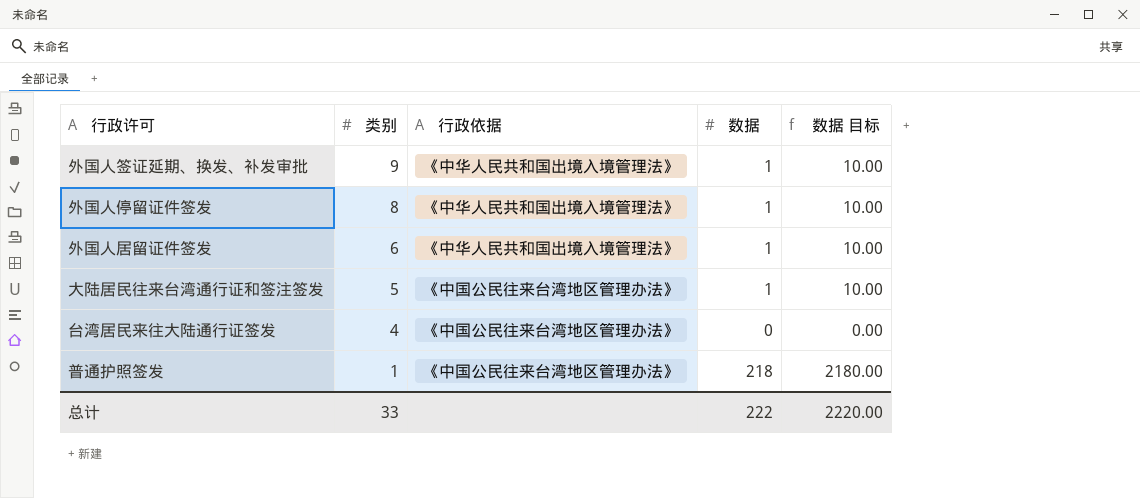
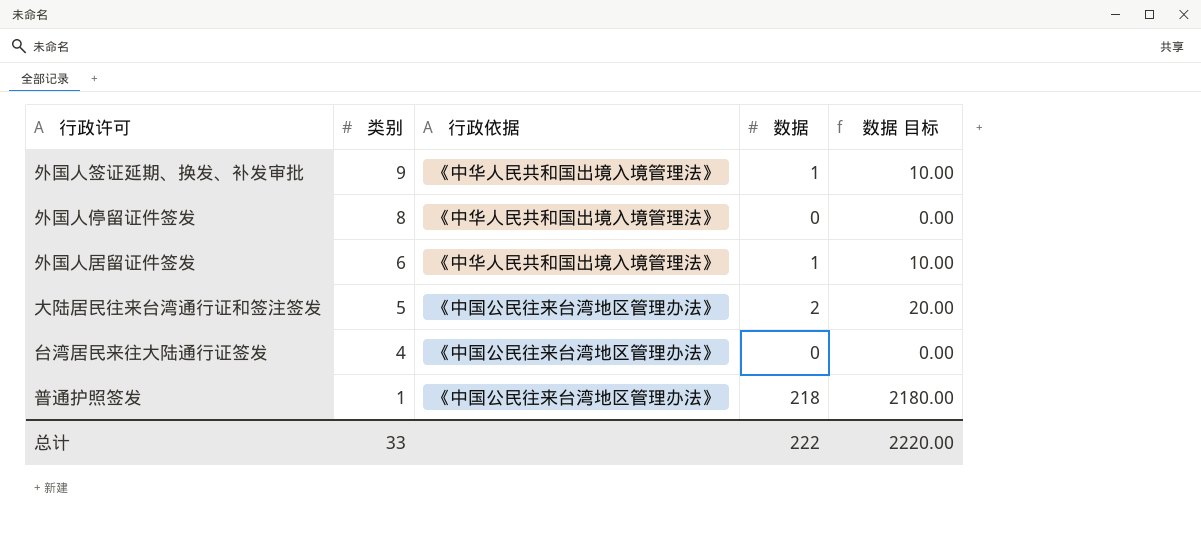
外国人停留证件签发 | 数据: 1 -> 0
外国人停留证件签发 | 数据 目标: 10.00 -> 0.00
大陆居民往来台湾通行证和签注签发 | 数据: 1 -> 2
大陆居民往来台湾通行证和签注签发 | 数据 目标: 10.00 -> 20.00

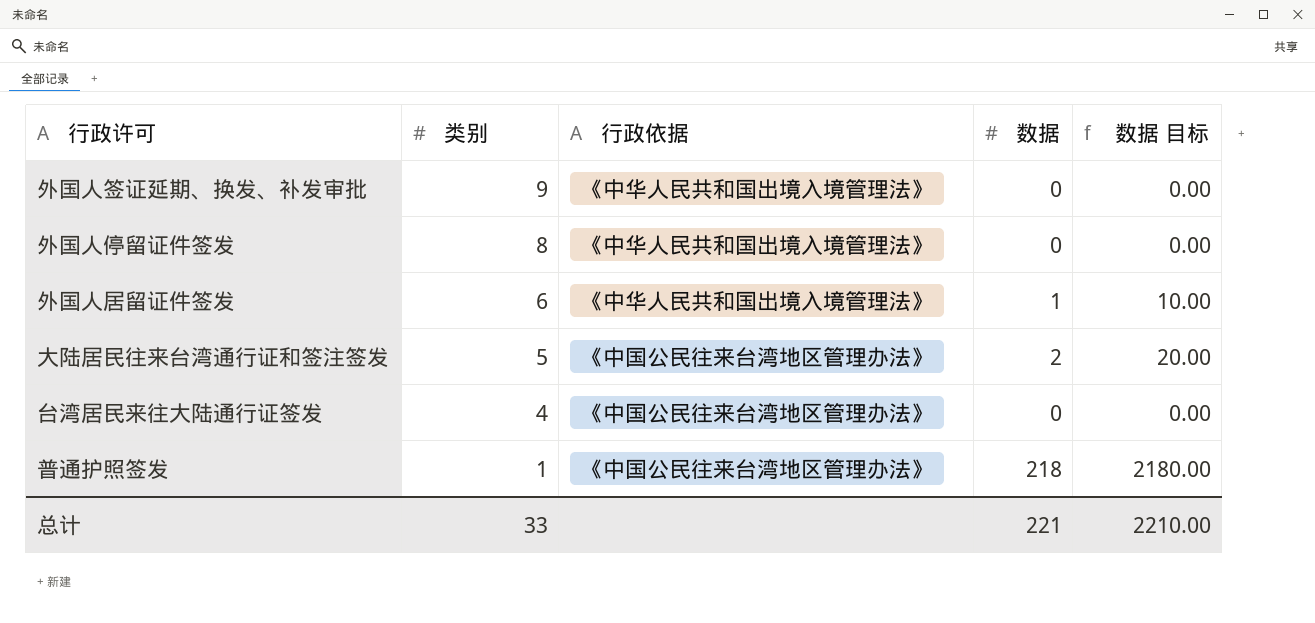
外国人签证延期、换发、补发审批 | 数据: 1 -> 0
外国人签证延期、换发、补发审批 | 数据 目标: 10.00 -> 0.00
总计 | 数据: 222 -> 221
总计 | 数据 目标: 2220.00 -> 2210.00

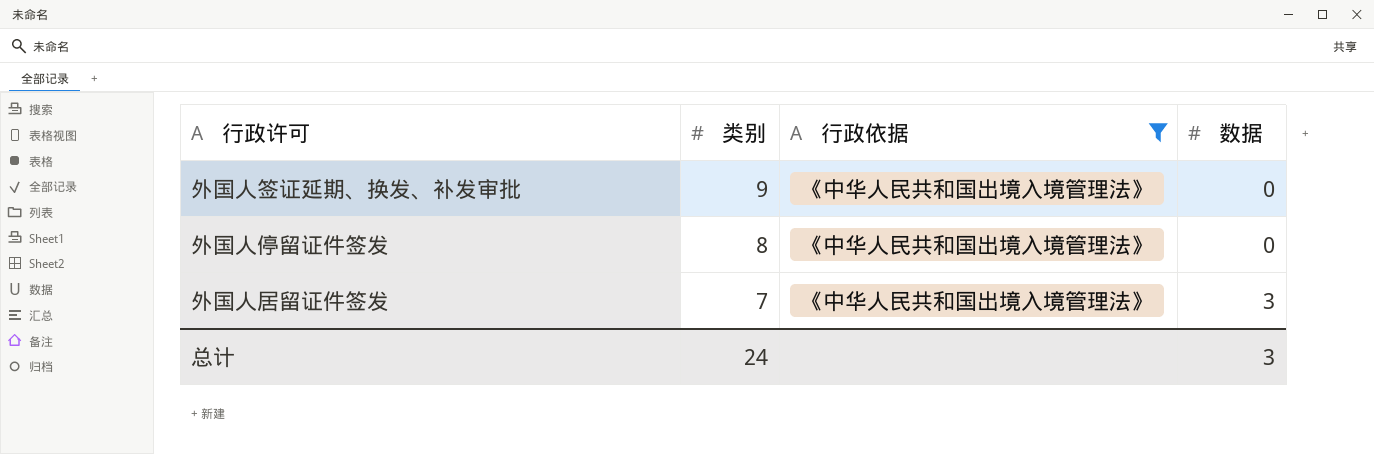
filter: none -> 行政依据 = 《中华人民共和国出境入境管理法》
column 数据 目标 | formula: [数据] * 10 -> none
外国人居留证件签发 | 类别: 6 -> 7
外国人居留证件签发 | 数据: 1 -> 3
总计 | 类别: 33 -> 24
总计 | 数据: 221 -> 3

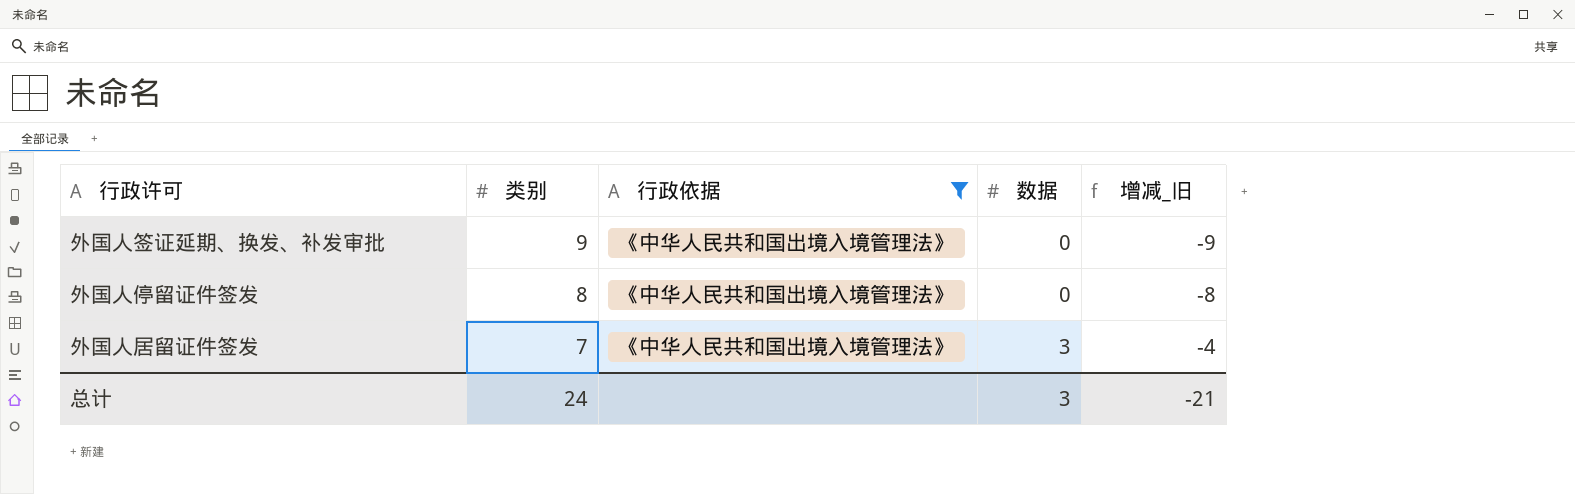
column 增减_旧 | formula: none -> [数据] - [类别]

